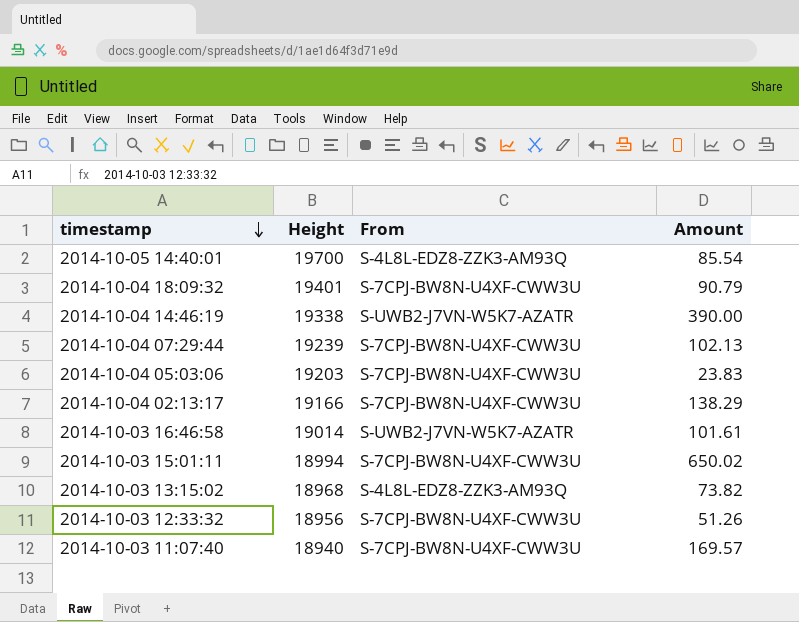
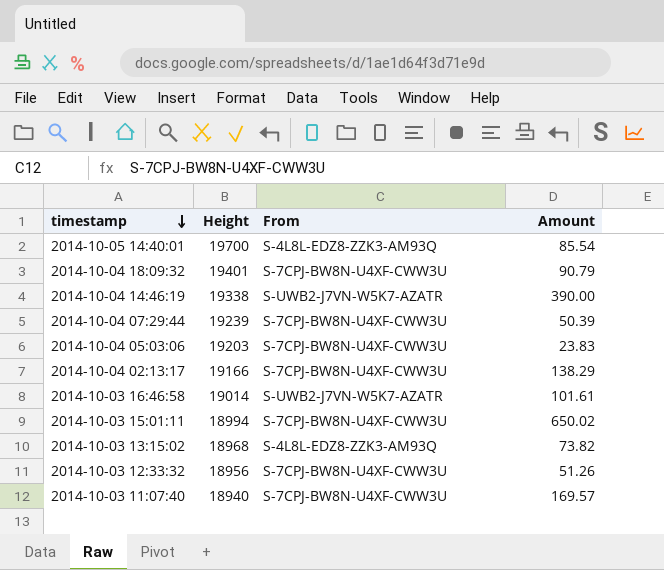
2014-10-04 07:29:44 | Amount: 102.13 -> 50.39

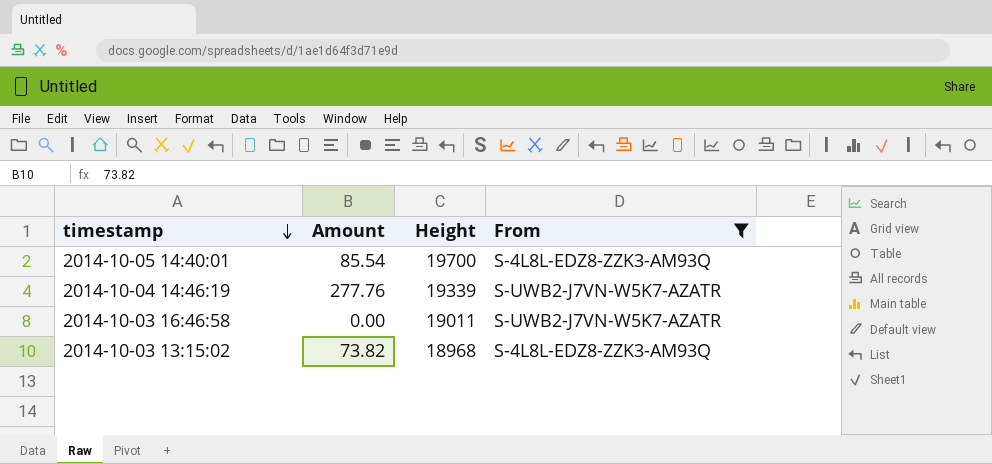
filter: none -> From != S-7CPJ-BW8N-U4XF-CWW3U
column Amount | position: 4 -> 2
2014-10-04 14:46:19 | Amount: 390.00 -> 277.76
2014-10-04 14:46:19 | Height: 19338 -> 19339
2014-10-03 16:46:58 | Amount: 101.61 -> 0.00
2014-10-03 16:46:58 | Height: 19014 -> 19011

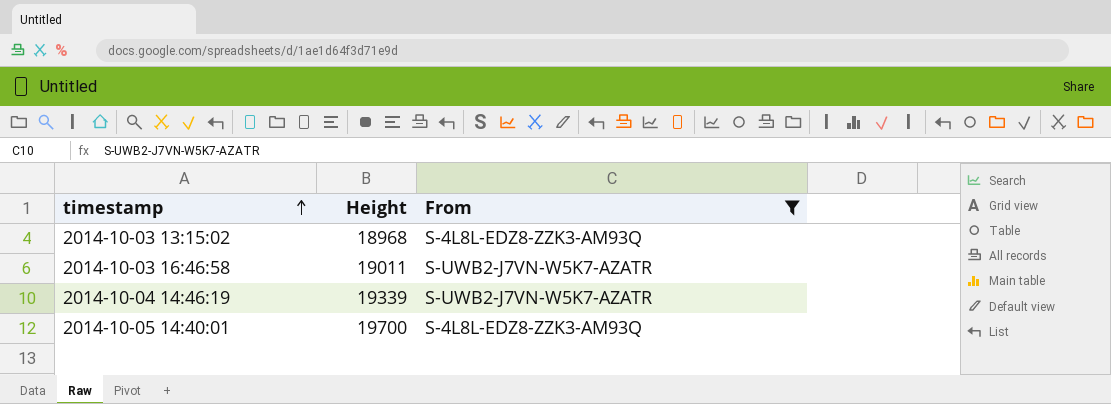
row order: timestamp descending -> timestamp ascending
column Amount | position: 2 -> none

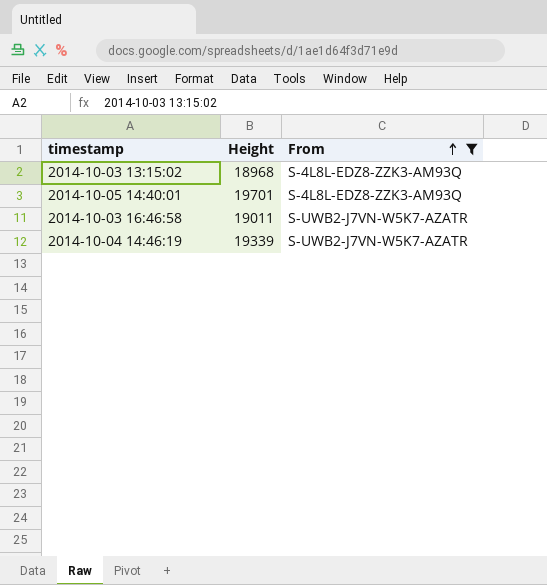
row order: timestamp ascending -> From ascending
2014-10-05 14:40:01 | Height: 19700 -> 19701

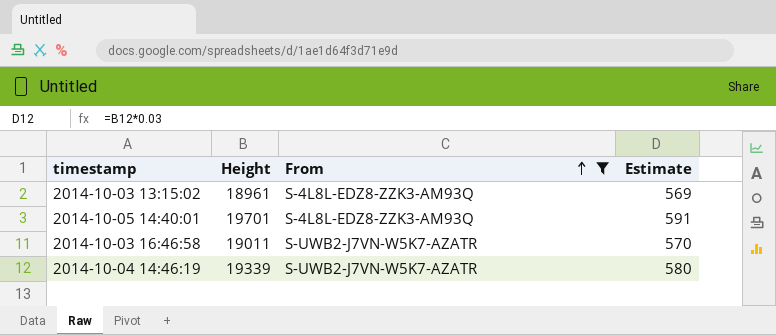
column Estimate | formula: none -> [Height] * 0.03
2014-10-03 13:15:02 | Height: 18968 -> 18961

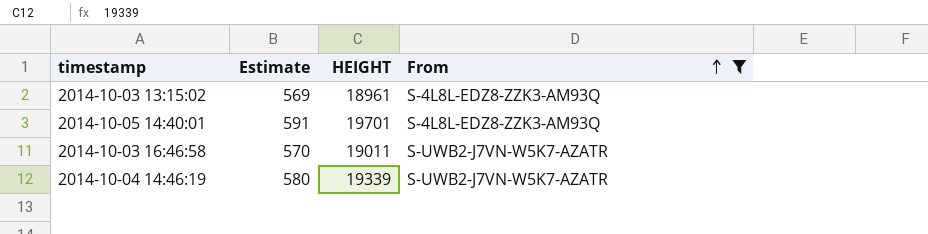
column Estimate | position: 4 -> 2
column name: Height -> HEIGHT

